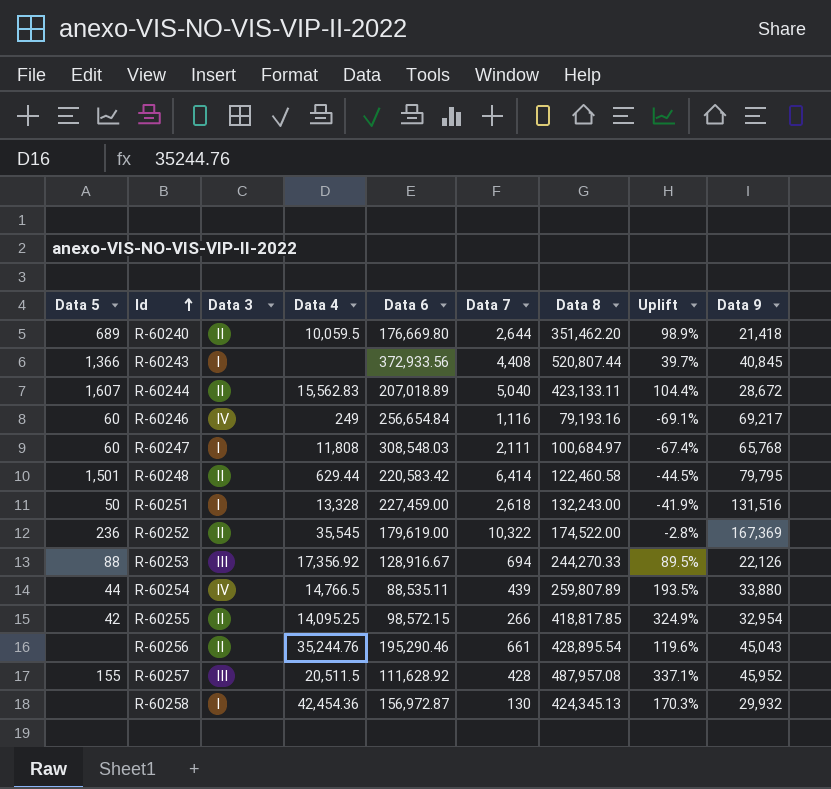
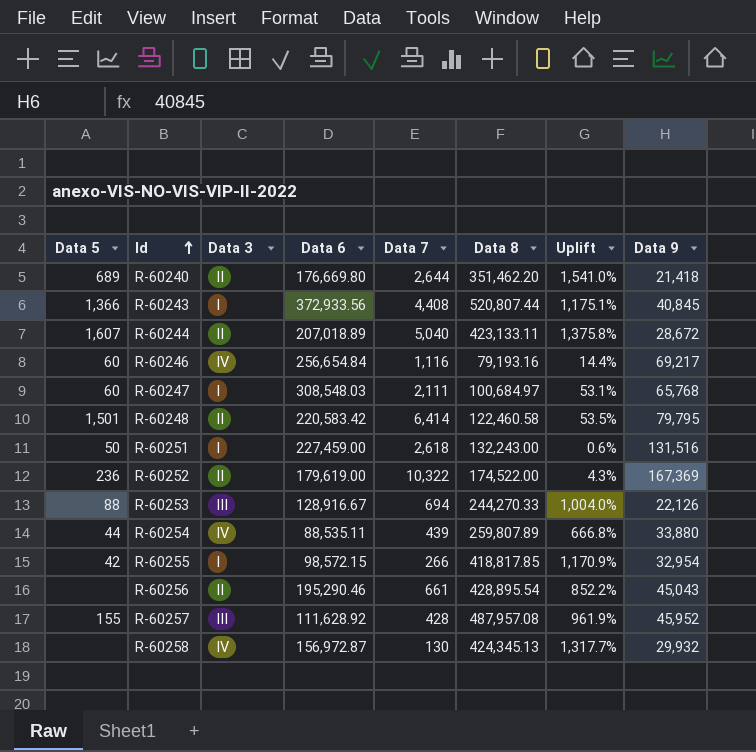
column Data 4 | position: 4 -> none
column Uplift | formula: ([Data 8] - [Data 6]) / [Data 6] -> ([Data 8] - [Data 9]) / [Data 9]
R-60255 | Data 3: II -> I
R-60258 | Data 3: I -> IV

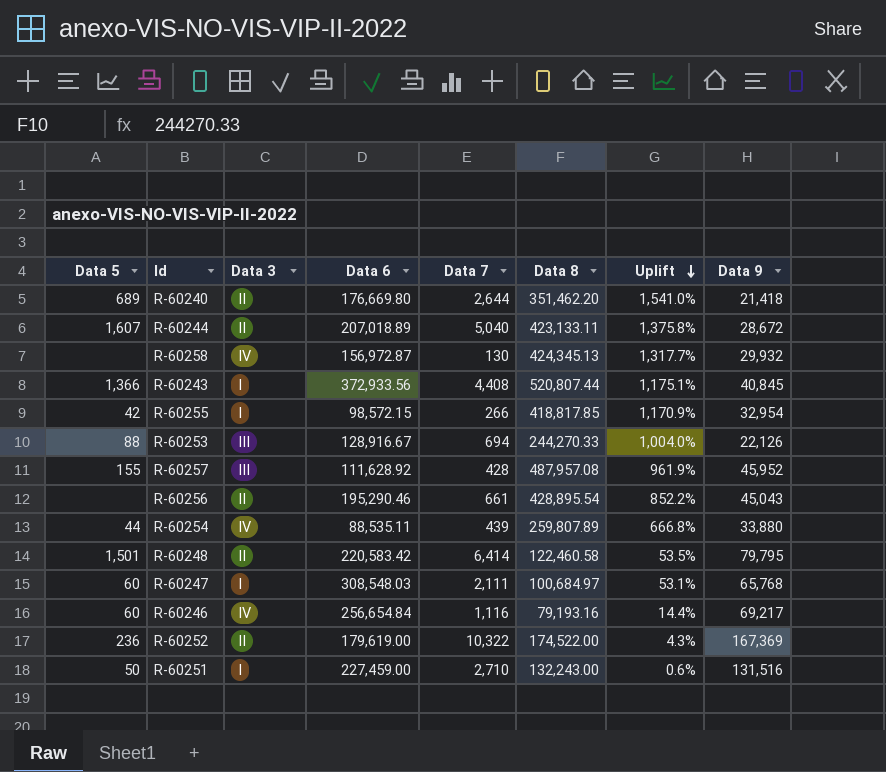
row order: Id ascending -> Uplift descending
R-60251 | Data 7: 2,618 -> 2,710

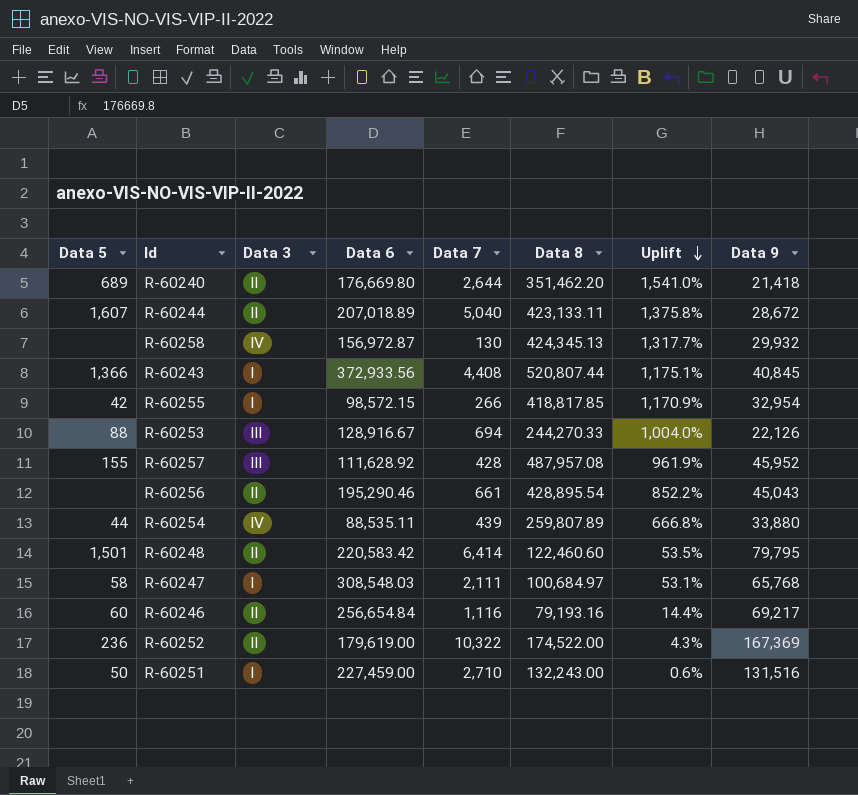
R-60248 | Data 8: 122,460.58 -> 122,460.60
R-60247 | Data 5: 60 -> 58
R-60246 | Data 3: IV -> II

